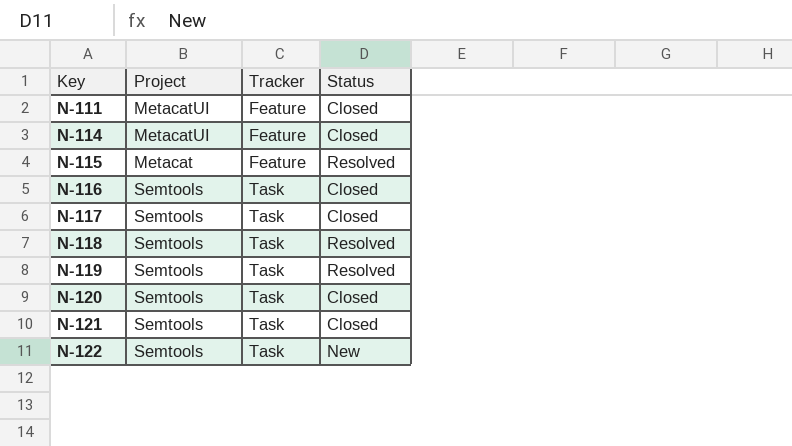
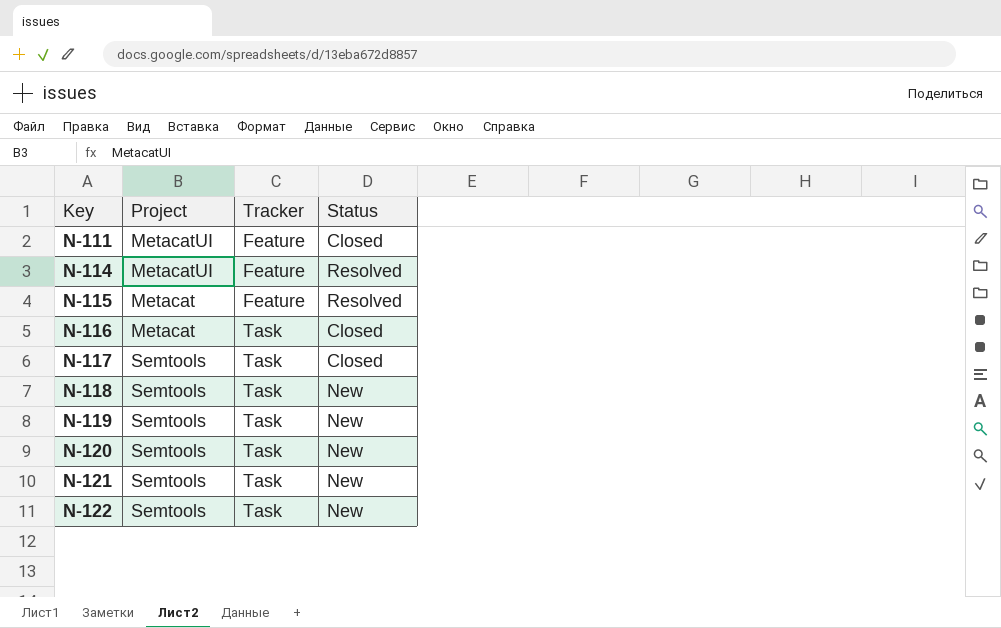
N-114 | Status: Closed -> Resolved
N-116 | Project: Semtools -> Metacat
N-118 | Status: Resolved -> New
N-119 | Status: Resolved -> New
N-120 | Status: Closed -> New
N-121 | Status: Closed -> New

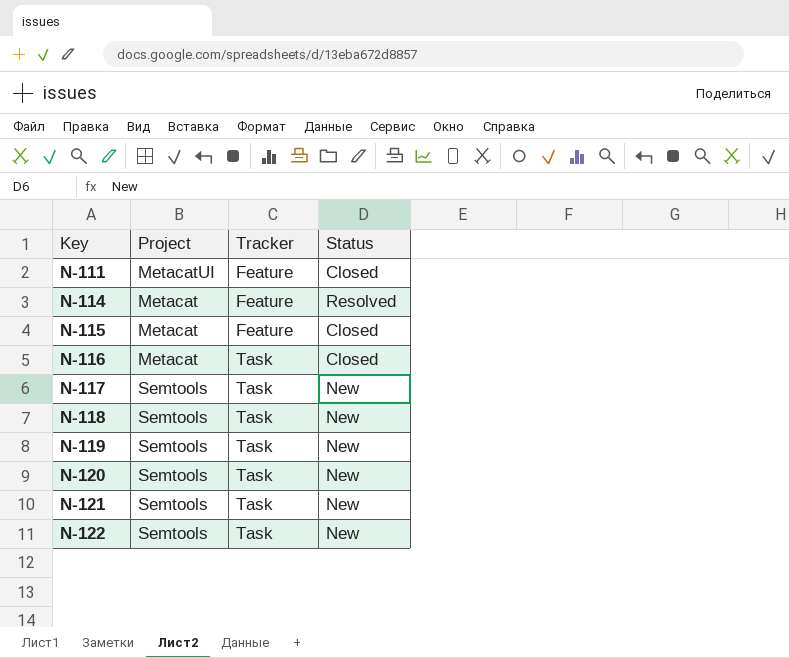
N-114 | Project: MetacatUI -> Metacat
N-115 | Status: Resolved -> Closed
N-117 | Status: Closed -> New

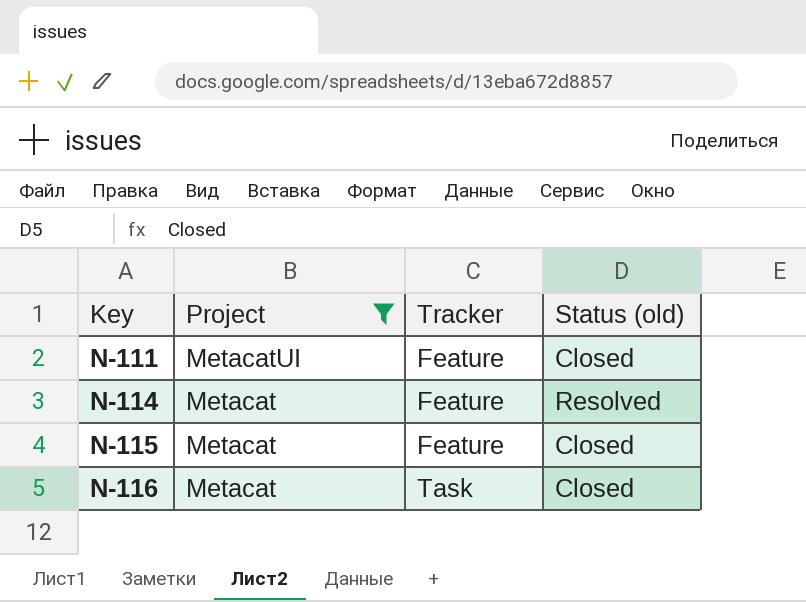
filter: none -> Project != Semtools
column name: Status -> Status (old)

